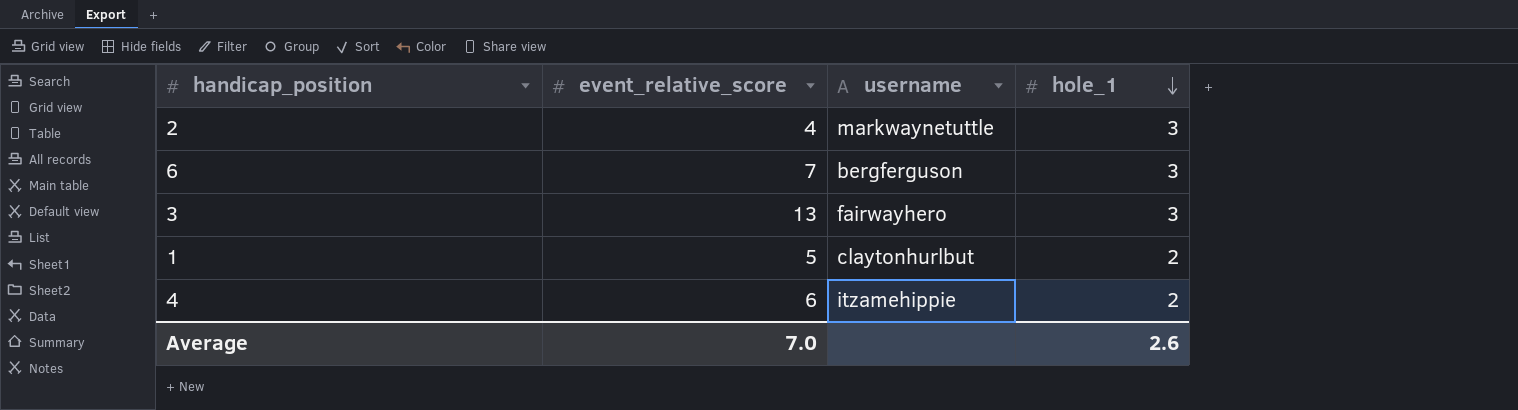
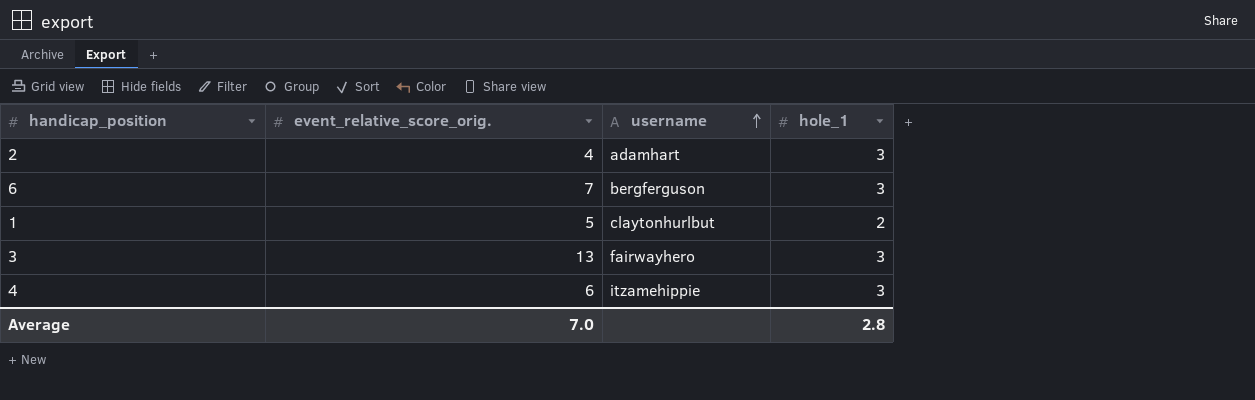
row order: hole_1 descending -> username ascending
column name: event_relative_score -> event_relative_score_orig.
2 | username: markwaynetuttle -> adamhart
4 | hole_1: 2 -> 3
Average | hole_1: 2.6 -> 2.8

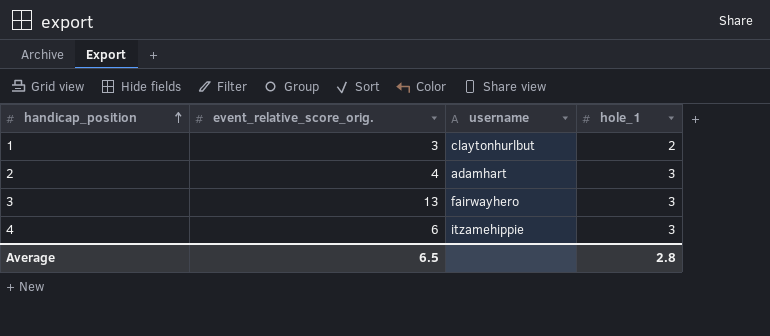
row order: username ascending -> handicap_position ascending
row 6: 7 | bergferguson | 3 -> none
1 | event_relative_score_orig.: 5 -> 3
Average | event_relative_score_orig.: 7.0 -> 6.5

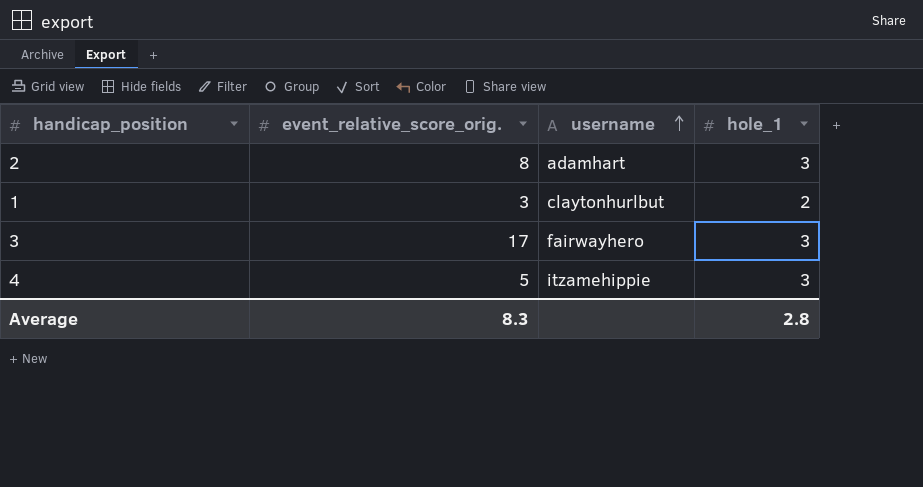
row order: handicap_position ascending -> username ascending
2 | event_relative_score_orig.: 4 -> 8
3 | event_relative_score_orig.: 13 -> 17
4 | event_relative_score_orig.: 6 -> 5
Average | event_relative_score_orig.: 6.5 -> 8.3

